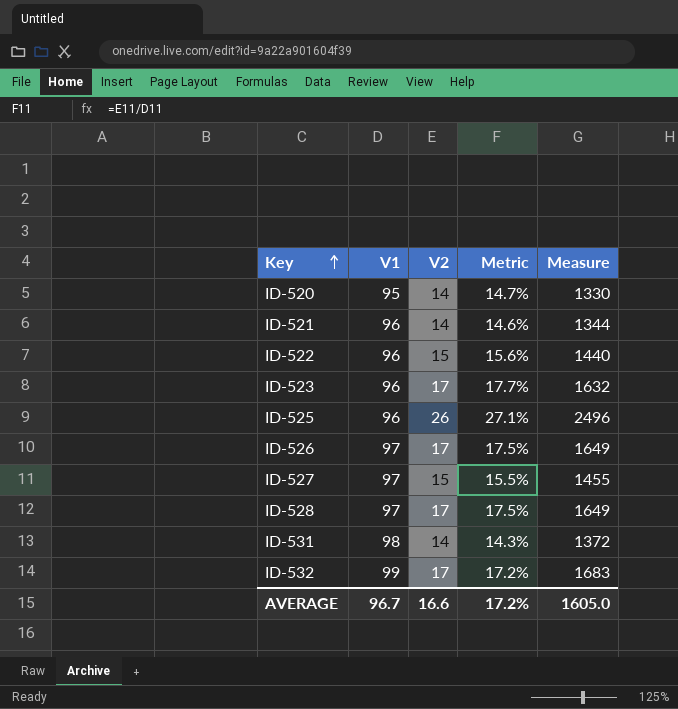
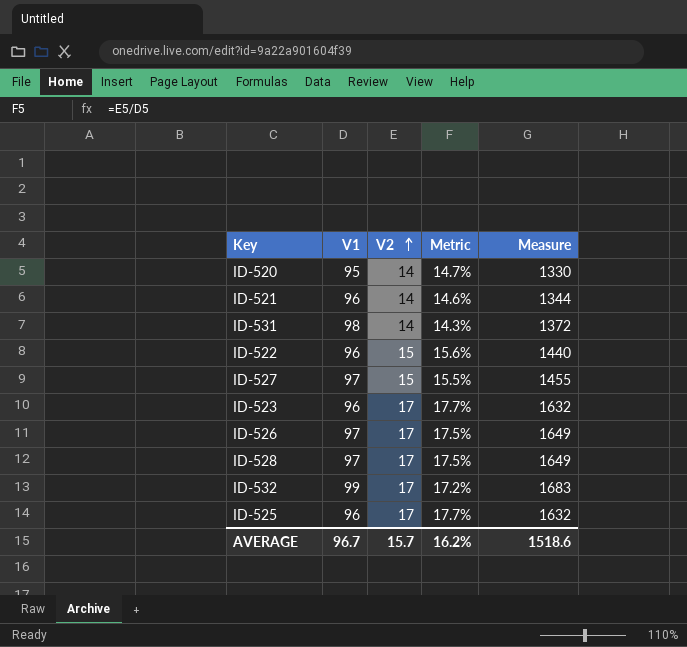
row order: Key ascending -> V2 ascending
ID-525 | V2: 26 -> 17
ID-525 | Metric: 27.1% -> 17.7%
ID-525 | Measure: 2496 -> 1632
AVERAGE | V2: 16.6 -> 15.7
AVERAGE | Metric: 17.2% -> 16.2%
AVERAGE | Measure: 1605.0 -> 1518.6

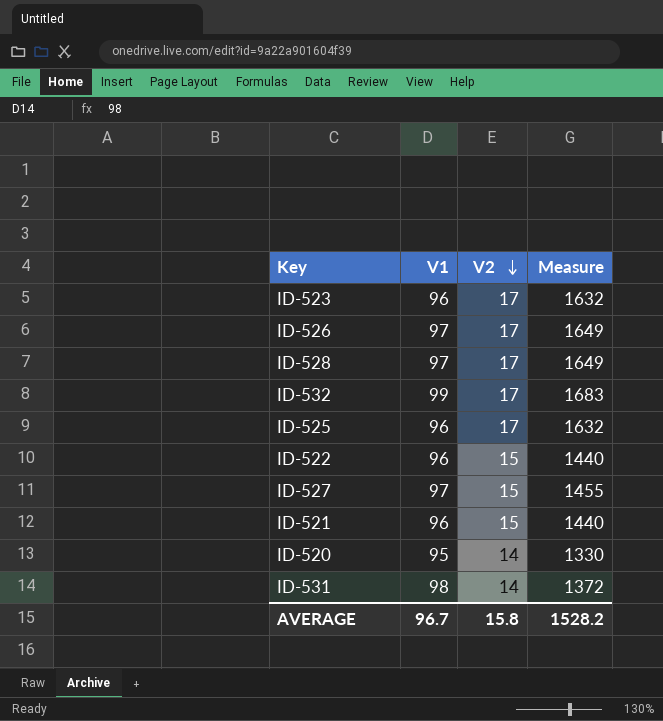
row order: V2 ascending -> V2 descending
column Metric | formula: [V2] / [V1] -> none
ID-521 | V2: 14 -> 15
ID-521 | Measure: 1344 -> 1440
AVERAGE | V2: 15.7 -> 15.8
AVERAGE | Measure: 1518.6 -> 1528.2

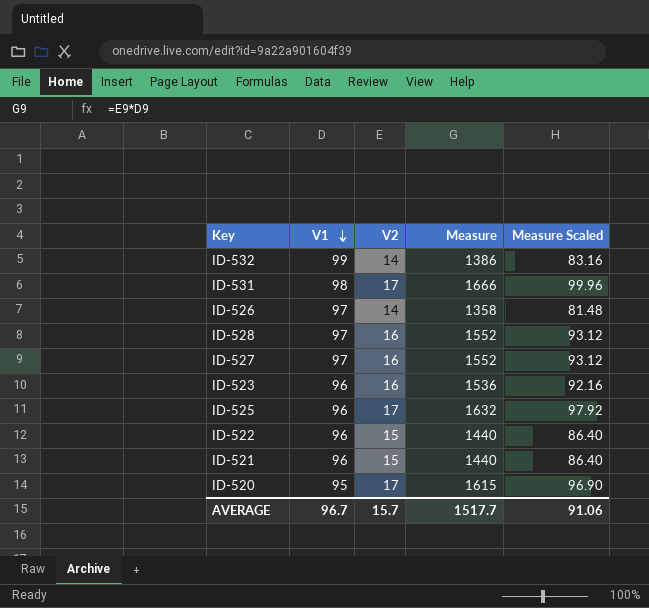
row order: V2 descending -> V1 descending
column Measure Scaled | formula: none -> [Measure] * 0.06
ID-532 | V2: 17 -> 14
ID-532 | Measure: 1683 -> 1386
ID-531 | V2: 14 -> 17
ID-531 | Measure: 1372 -> 1666
ID-526 | V2: 17 -> 14
ID-526 | Measure: 1649 -> 1358
ID-528 | V2: 17 -> 16
ID-528 | Measure: 1649 -> 1552
ID-527 | V2: 15 -> 16
ID-527 | Measure: 1455 -> 1552
ID-523 | V2: 17 -> 16
ID-523 | Measure: 1632 -> 1536
ID-520 | V2: 14 -> 17
ID-520 | Measure: 1330 -> 1615
AVERAGE | V2: 15.8 -> 15.7
AVERAGE | Measure: 1528.2 -> 1517.7

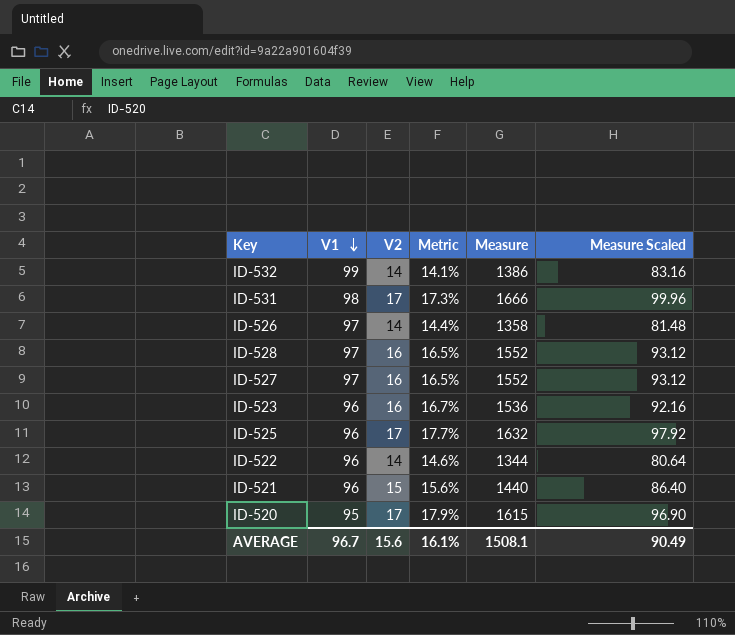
column Metric | formula: none -> [V2] / [V1]
ID-522 | V2: 15 -> 14
ID-522 | Measure: 1440 -> 1344
ID-522 | Measure Scaled: 86.40 -> 80.64
AVERAGE | V2: 15.7 -> 15.6
AVERAGE | Measure: 1517.7 -> 1508.1
AVERAGE | Measure Scaled: 91.06 -> 90.49

